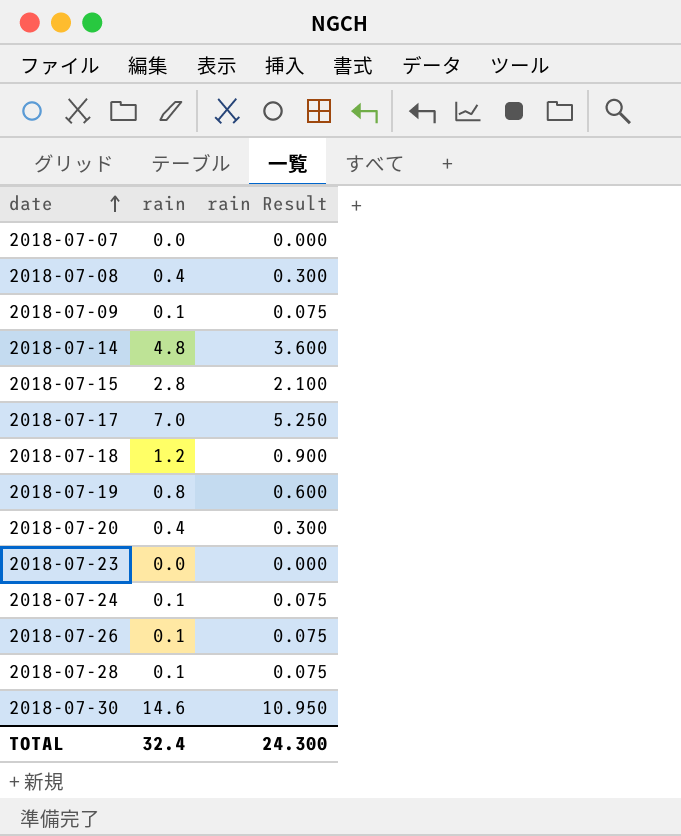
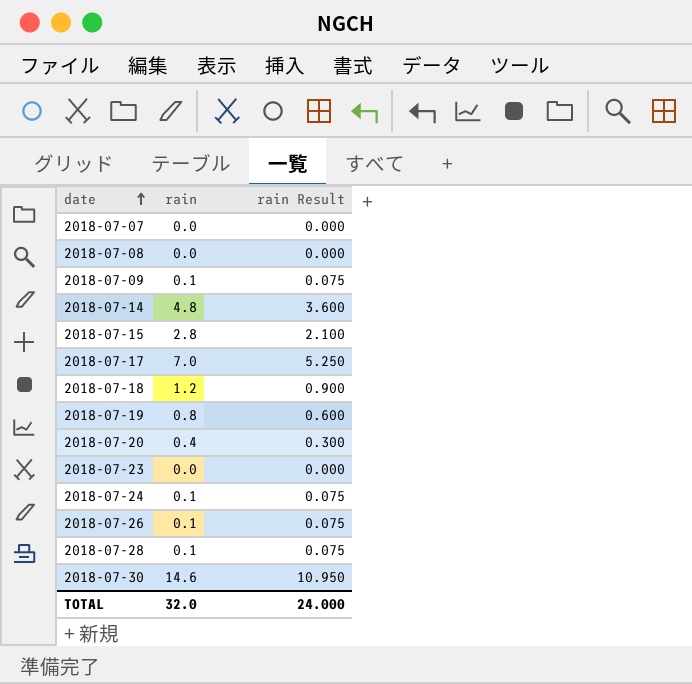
2018-07-08 | rain: 0.4 -> 0.0
2018-07-08 | rain Result: 0.300 -> 0.000
TOTAL | rain: 32.4 -> 32.0
TOTAL | rain Result: 24.300 -> 24.000

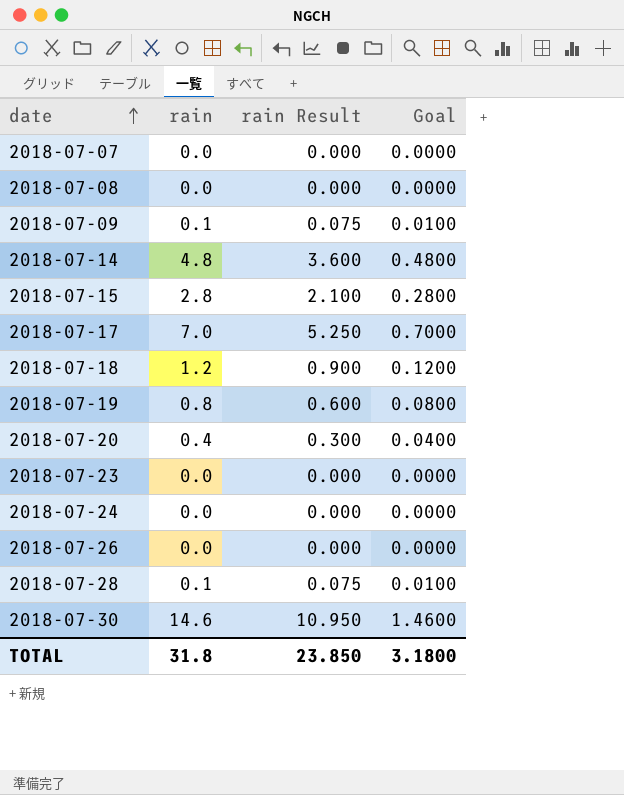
column Goal | formula: none -> [rain] * 0.1
2018-07-24 | rain: 0.1 -> 0.0
2018-07-24 | rain Result: 0.075 -> 0.000
2018-07-26 | rain: 0.1 -> 0.0
2018-07-26 | rain Result: 0.075 -> 0.000
TOTAL | rain: 32.0 -> 31.8
TOTAL | rain Result: 24.000 -> 23.850

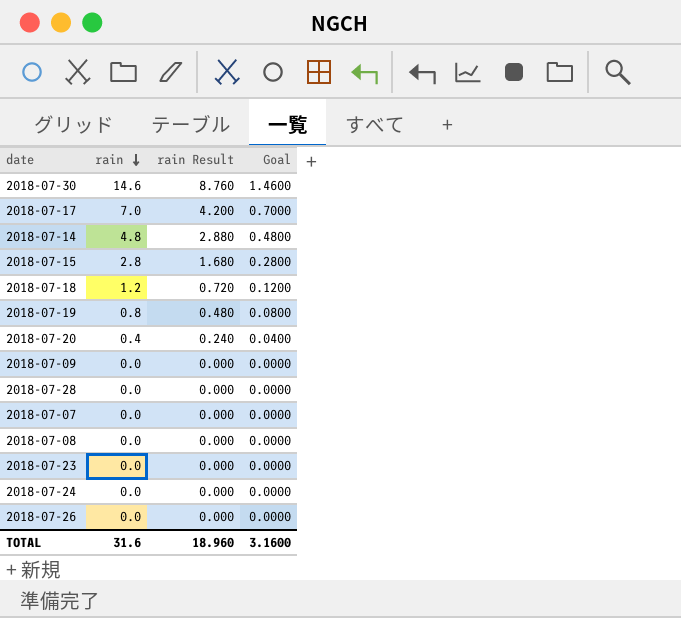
row order: date ascending -> rain descending
column rain Result | formula: [rain] * 0.75 -> [rain] * 0.6
2018-07-09 | rain: 0.1 -> 0.0
2018-07-09 | Goal: 0.0100 -> 0.0000
2018-07-28 | rain: 0.1 -> 0.0
2018-07-28 | Goal: 0.0100 -> 0.0000
TOTAL | rain: 31.8 -> 31.6
TOTAL | rain Result: 23.850 -> 18.960
TOTAL | Goal: 3.1800 -> 3.1600

